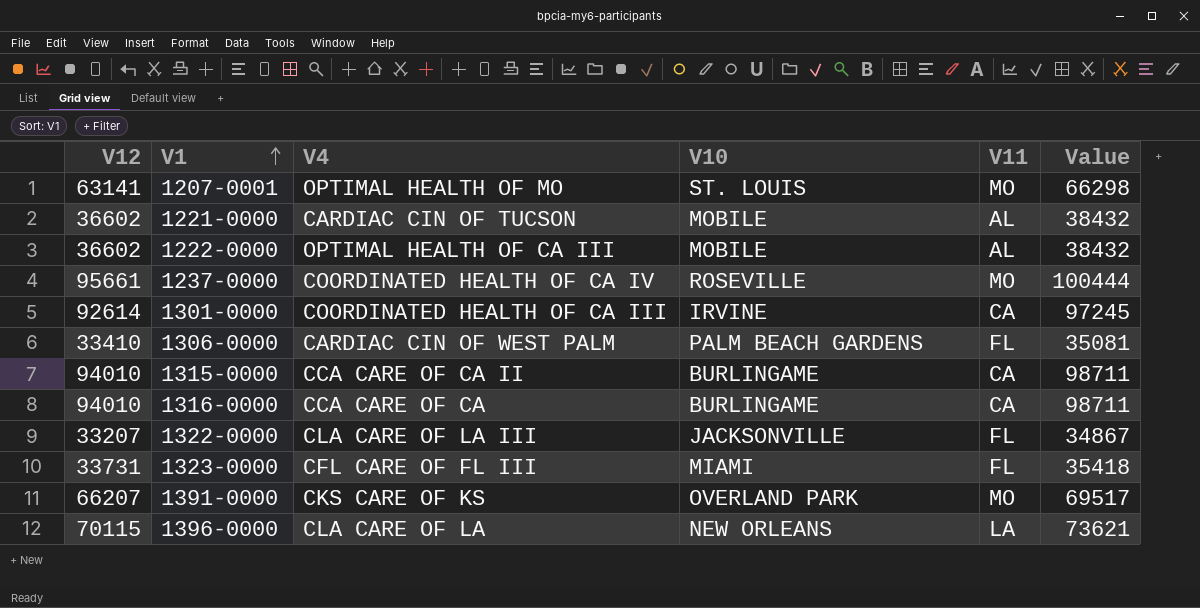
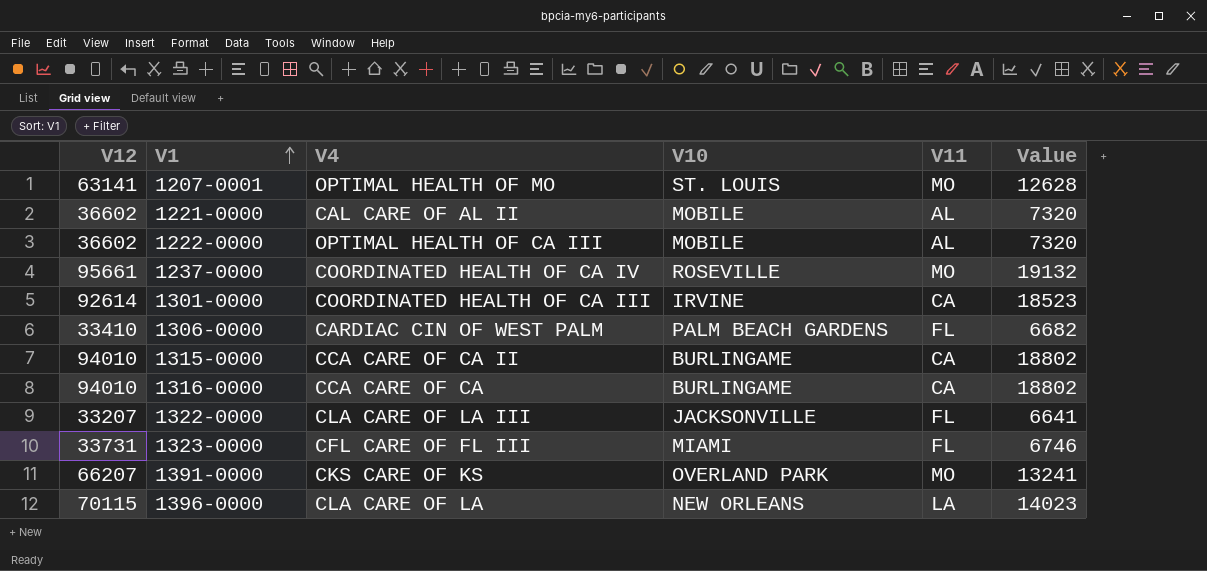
column Value | formula: [V12] * 1.05 -> [V12] * 0.2
1221-0000 | V4: CARDIAC CIN OF TUCSON -> CAL CARE OF AL II

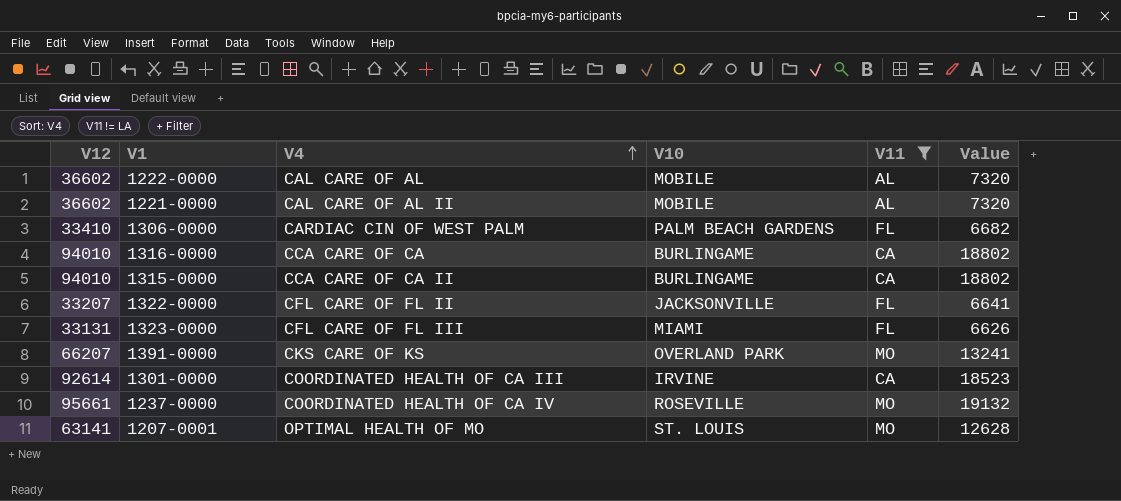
filter: none -> V11 != LA
row order: V1 ascending -> V4 ascending
1222-0000 | V4: OPTIMAL HEALTH OF CA III -> CAL CARE OF AL
1322-0000 | V4: CLA CARE OF LA III -> CFL CARE OF FL II
1323-0000 | V12: 33731 -> 33131
1323-0000 | Value: 6746 -> 6626

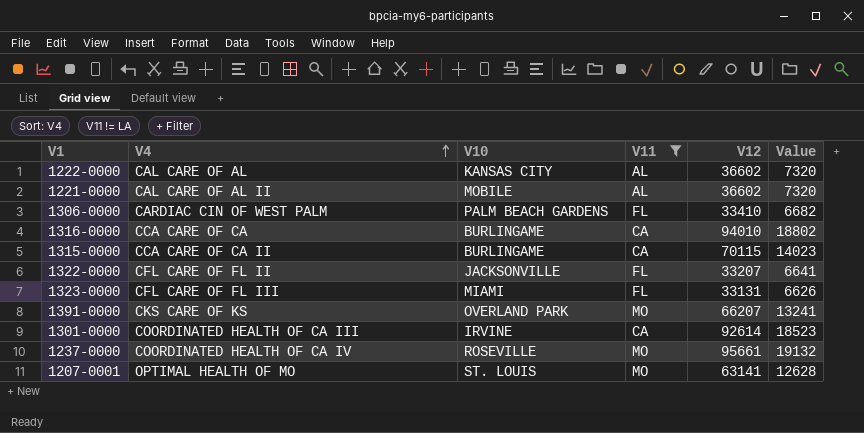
column V12 | position: 1 -> 5
1222-0000 | V10: MOBILE -> KANSAS CITY
1315-0000 | V12: 94010 -> 70115
1315-0000 | Value: 18802 -> 14023

